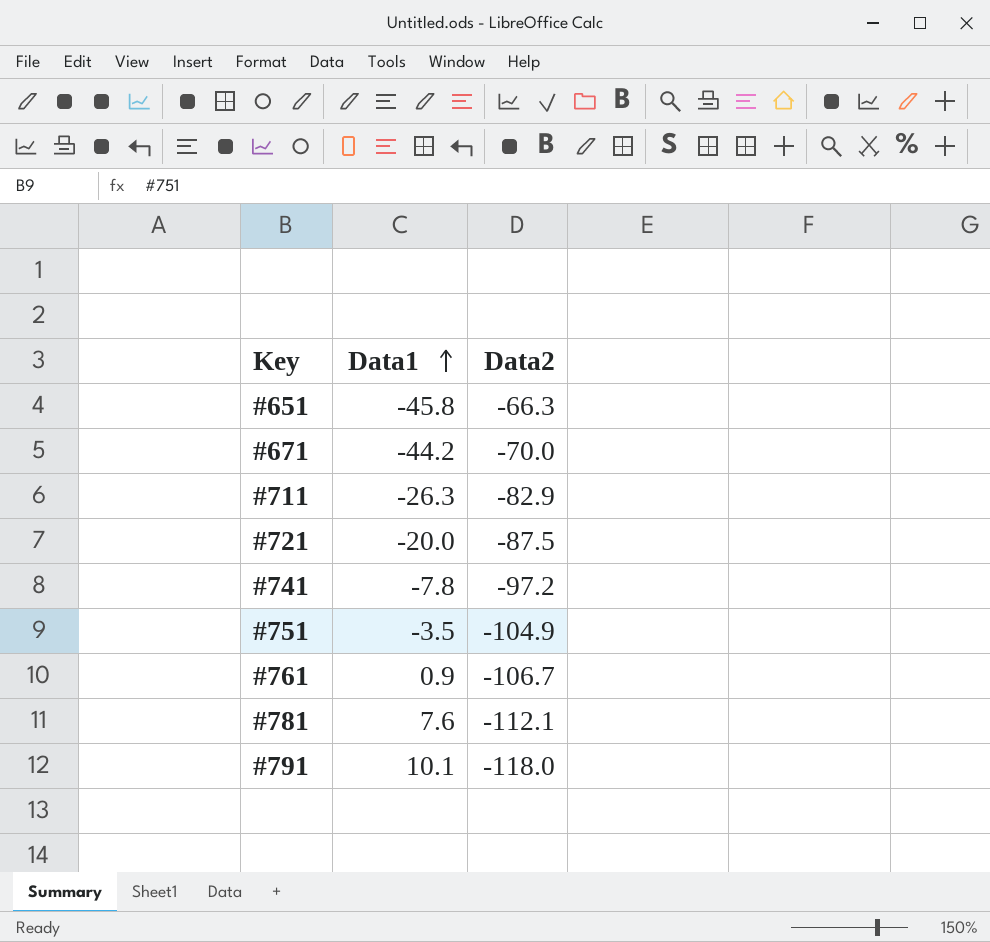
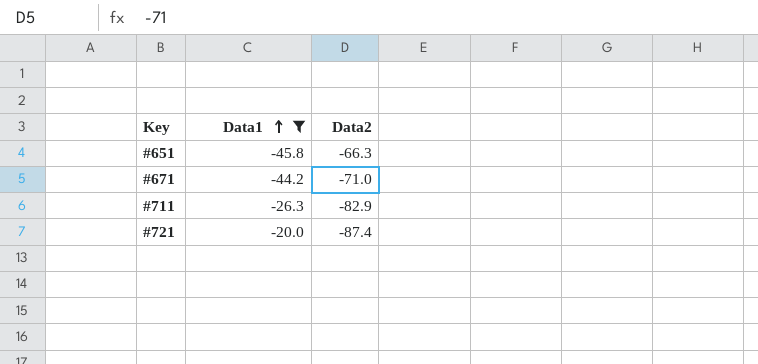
filter: none -> Data1 <= -20.0
#671 | Data2: -70.0 -> -71.0
#721 | Data2: -87.5 -> -87.4

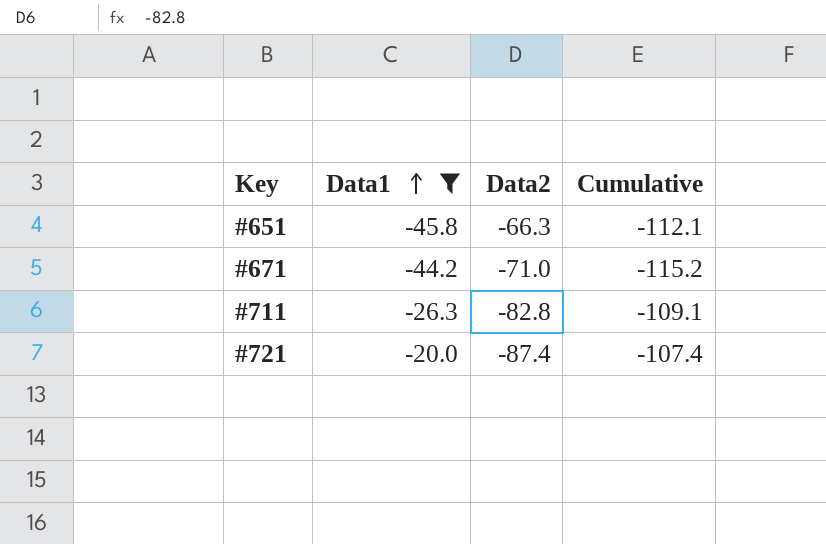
column Cumulative | formula: none -> [Data1] + [Data2]
#711 | Data2: -82.9 -> -82.8

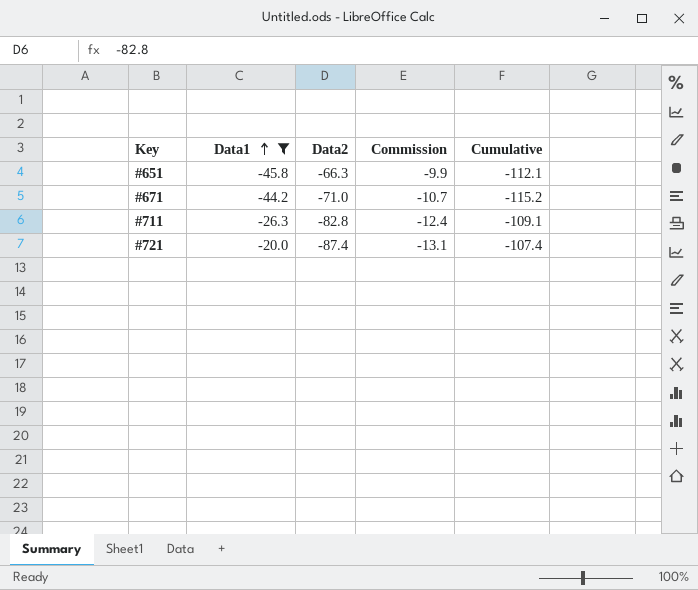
column Commission | formula: none -> [Data2] * 0.15

